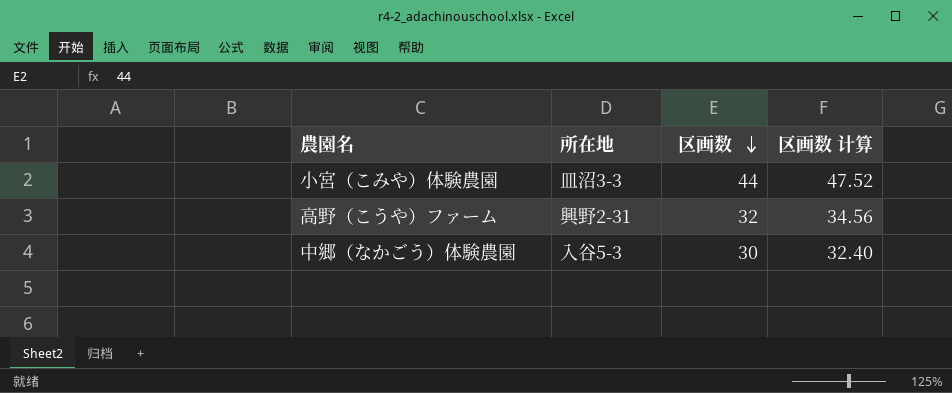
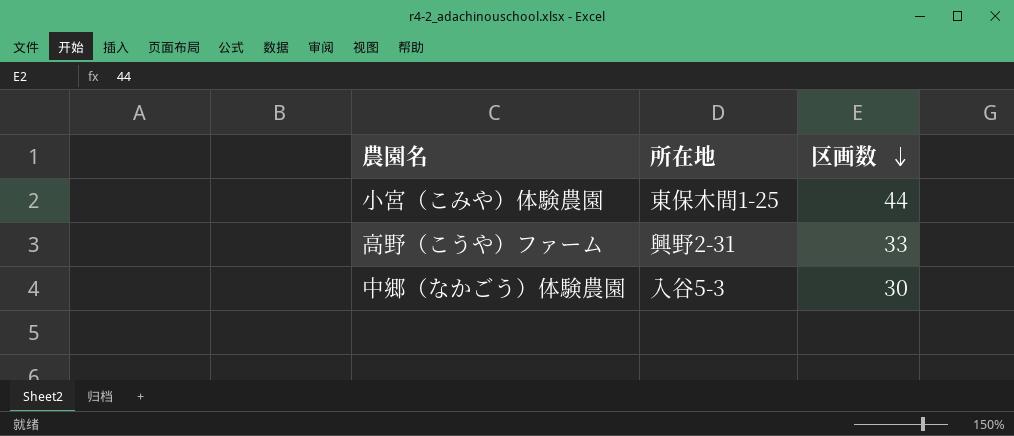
column 区画数 计算 | formula: [区画数] * 1.08 -> none
小宮（こみや）体験農園 | 所在地: 皿沼3-3 -> 東保木間1-25
高野（こうや）ファーム | 区画数: 32 -> 33

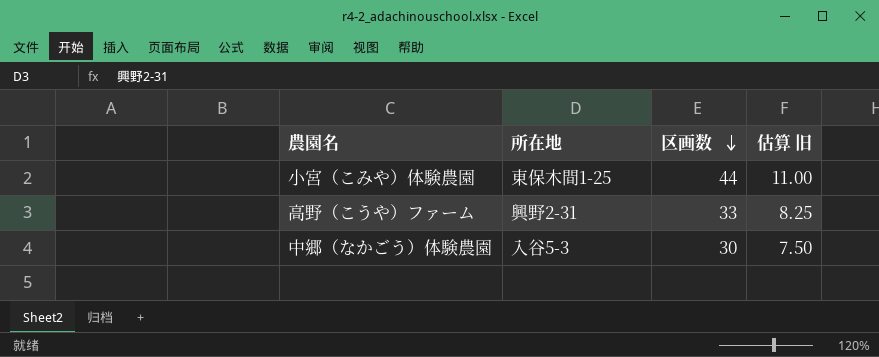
column 估算 旧 | formula: none -> [区画数] * 0.25

